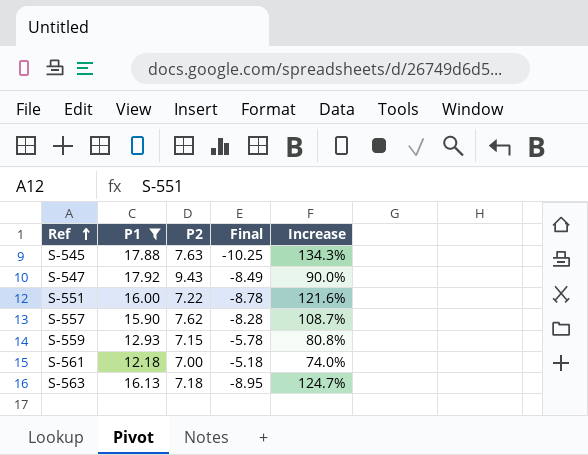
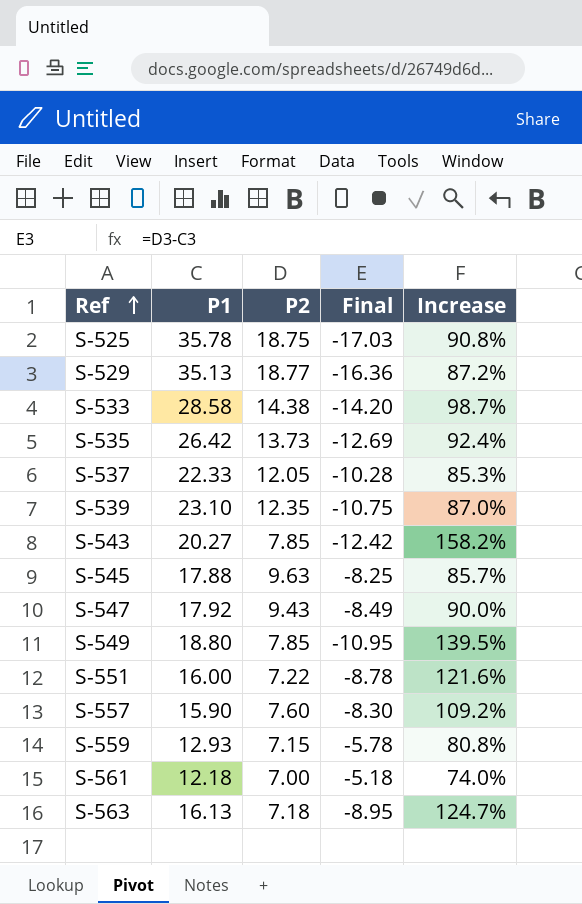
filter: P1 <= 17.92 -> none
S-545 | P2: 7.63 -> 9.63
S-545 | Final: -10.25 -> -8.25
S-545 | Increase: 134.3% -> 85.7%
S-557 | P2: 7.62 -> 7.60
S-557 | Final: -8.28 -> -8.30
S-557 | Increase: 108.7% -> 109.2%

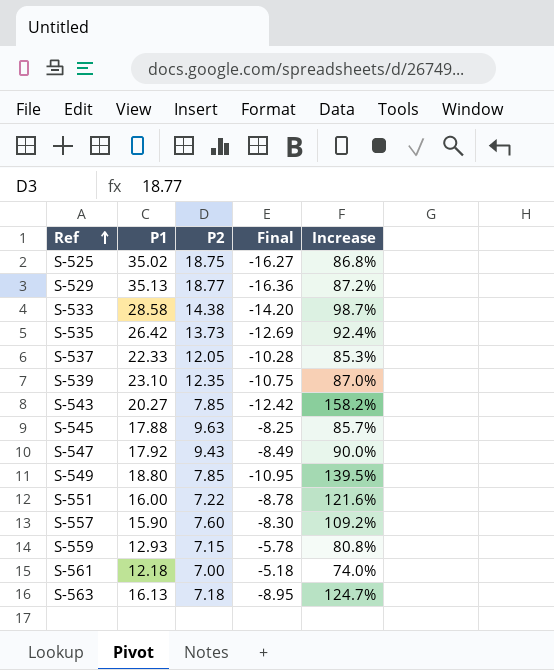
S-525 | P1: 35.78 -> 35.02
S-525 | Final: -17.03 -> -16.27
S-525 | Increase: 90.8% -> 86.8%

